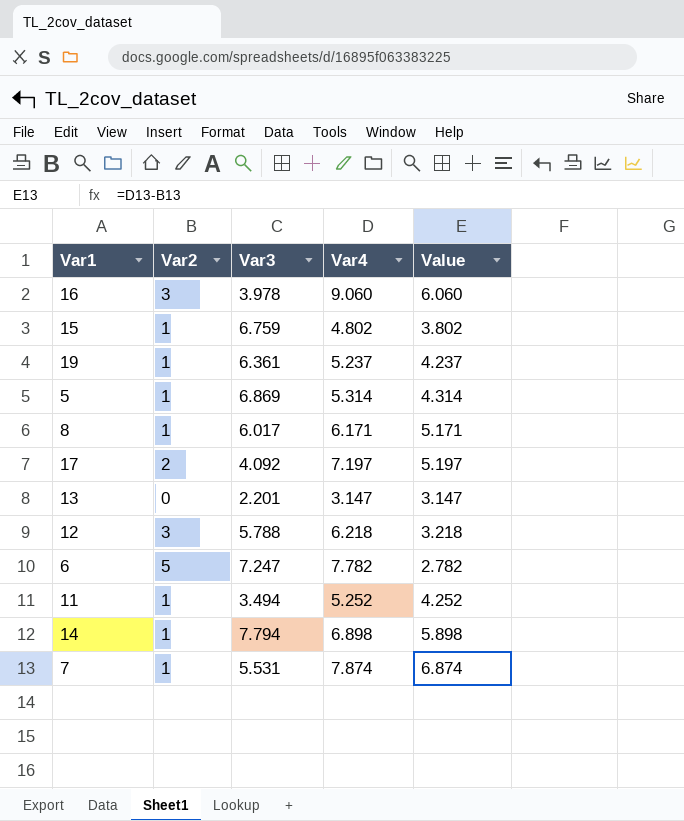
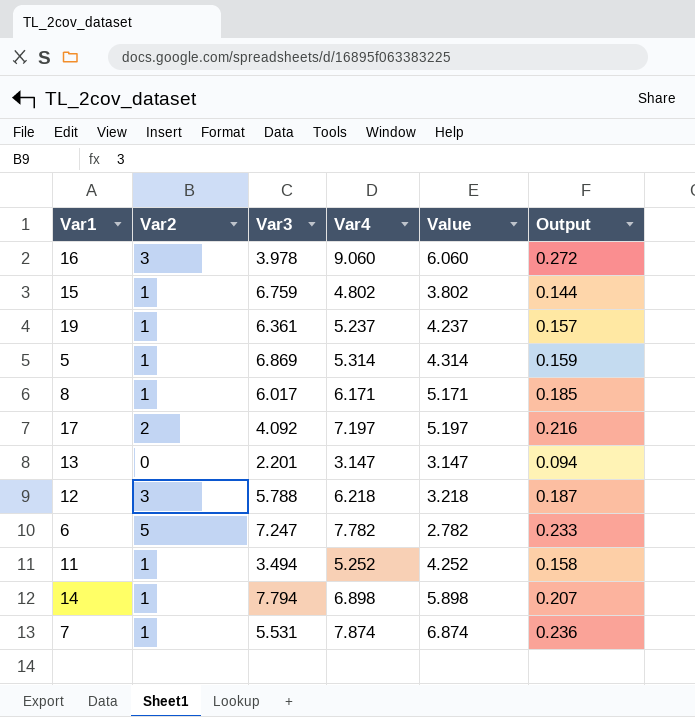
column Output | formula: none -> [Var4] * 0.03

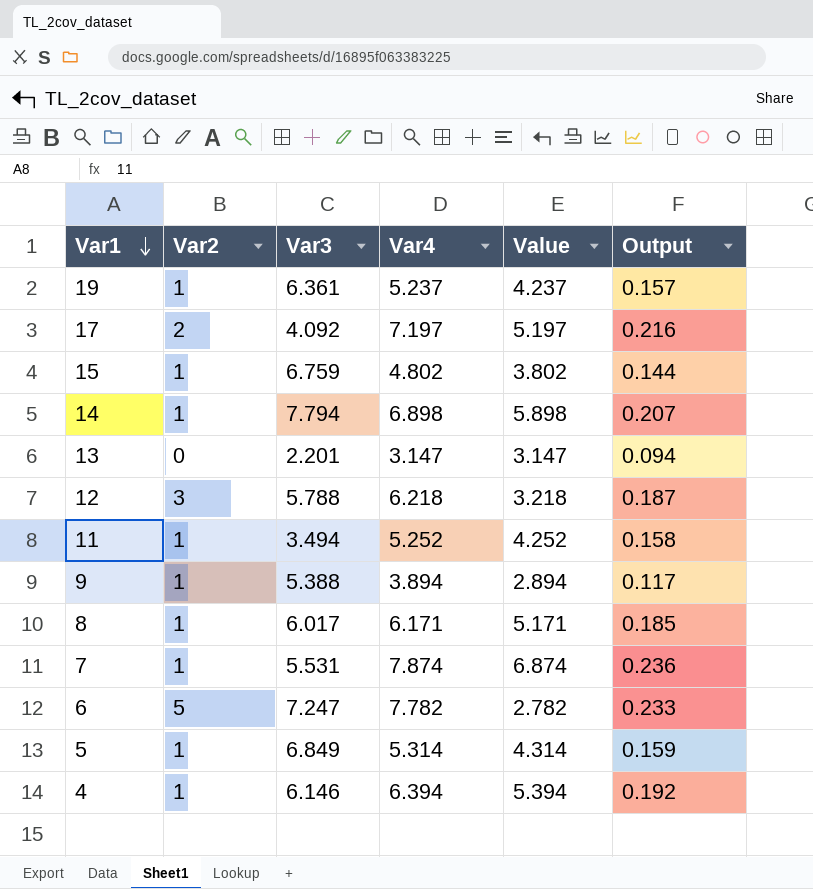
row order: none -> Var1 descending
row 16: 3 | 3.978 | 9.060 | 6.060 | 0.272 -> none
row 9: none -> 1 | 5.388 | 3.894 | 2.894 | 0.117
5 | Var3: 6.869 -> 6.849
row 4: none -> 1 | 6.146 | 6.394 | 5.394 | 0.192

